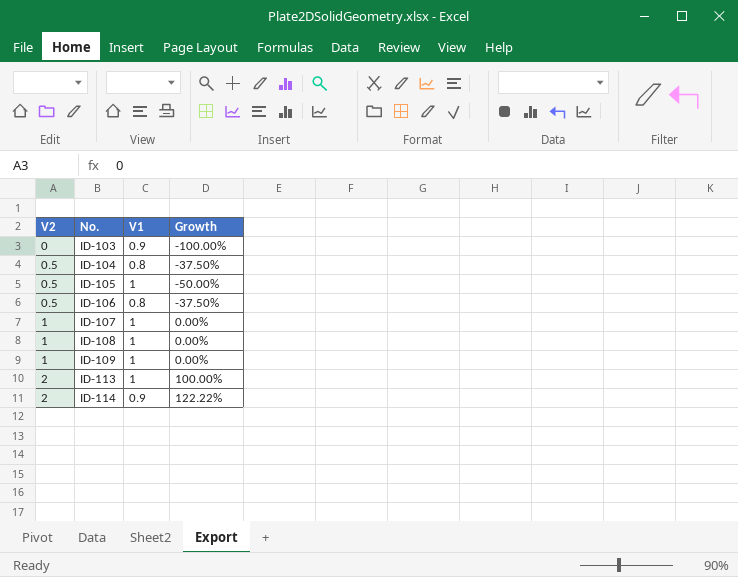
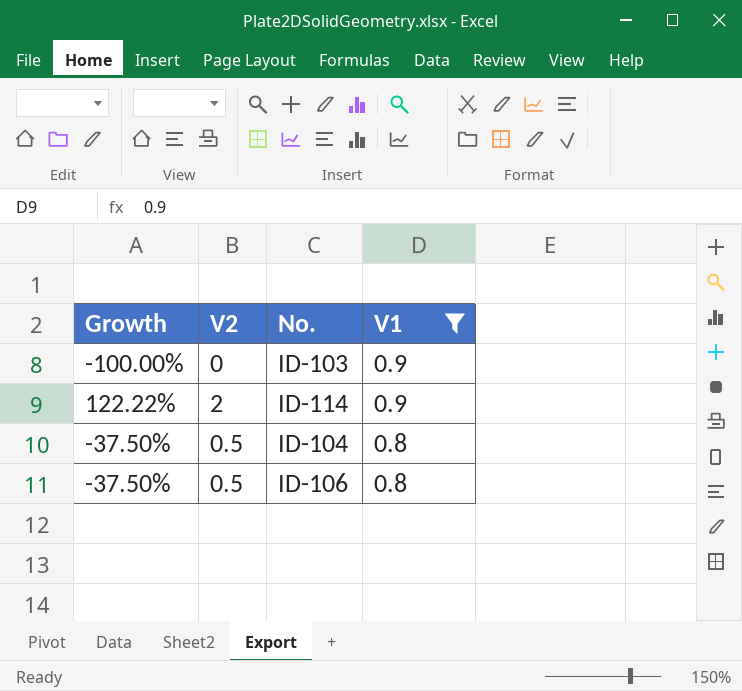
filter: none -> V1 != 1
row order: V2 ascending -> V1 descending
column Growth | position: 4 -> 1

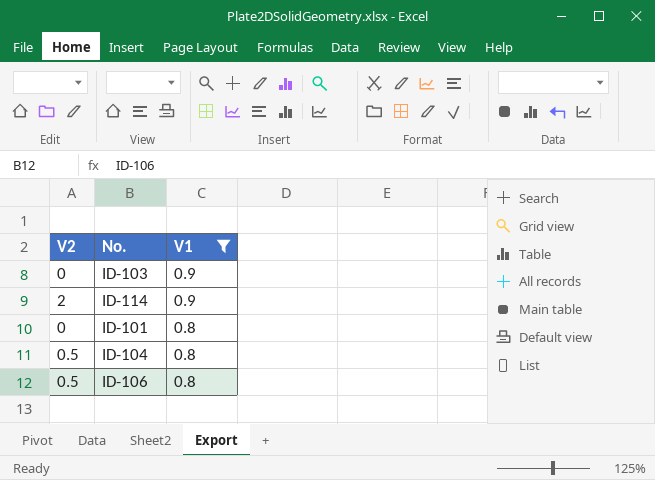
column Growth | formula: ([V2] - [V1]) / [V1] -> none
row ID-101: none -> 0 | 0.8

